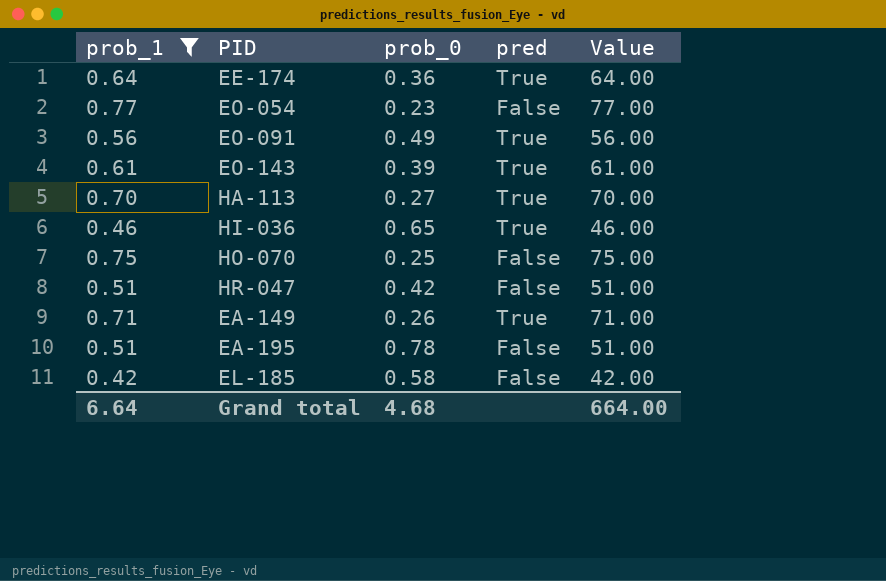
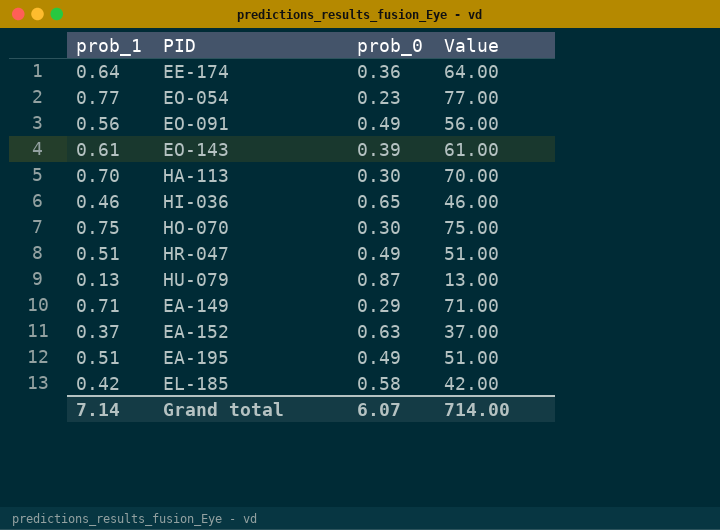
filter: prob_1 >= 0.42 -> none
column pred | position: 4 -> none
HA-113 | prob_0: 0.27 -> 0.30
HO-070 | prob_0: 0.25 -> 0.30
HR-047 | prob_0: 0.42 -> 0.49
EA-149 | prob_0: 0.26 -> 0.29
EA-195 | prob_0: 0.78 -> 0.49
Grand total | prob_1: 6.64 -> 7.14
Grand total | prob_0: 4.68 -> 6.07
Grand total | Value: 664.00 -> 714.00

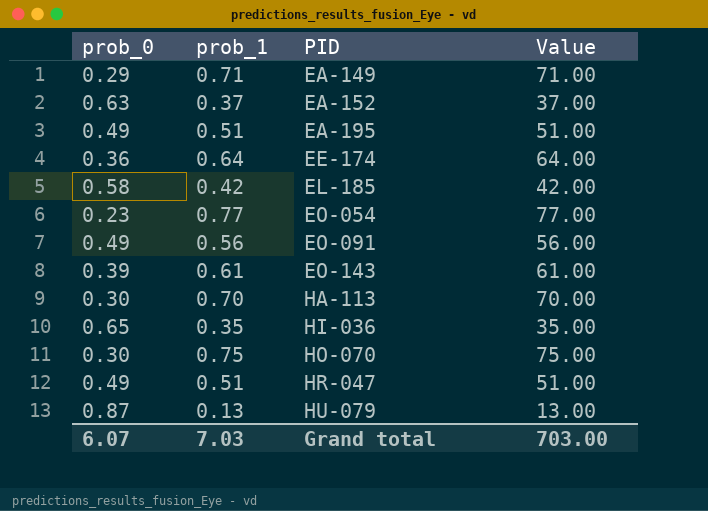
row order: none -> PID ascending
column prob_0 | position: 3 -> 1
HI-036 | prob_1: 0.46 -> 0.35
HI-036 | Value: 46.00 -> 35.00
Grand total | prob_1: 7.14 -> 7.03
Grand total | Value: 714.00 -> 703.00

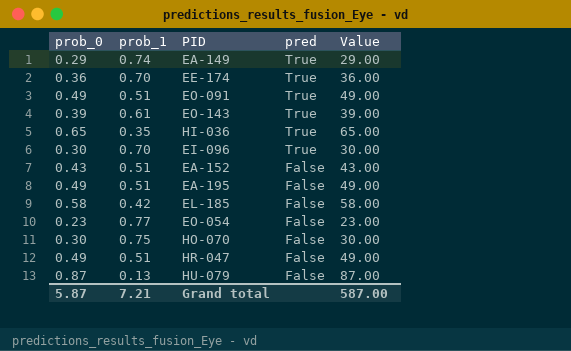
row order: PID ascending -> pred descending
column pred | position: none -> 4
column Value | formula: [prob_1] * 100 -> [prob_0] * 100
row HA-113: 0.30 | 0.70 | 70.00 -> none
EA-149 | prob_1: 0.71 -> 0.74
EE-174 | prob_1: 0.64 -> 0.70
EO-091 | prob_1: 0.56 -> 0.51
row EI-096: none -> 0.30 | 0.70 | True | 30.00
EA-152 | prob_0: 0.63 -> 0.43
EA-152 | prob_1: 0.37 -> 0.51
Grand total | prob_0: 6.07 -> 5.87
Grand total | prob_1: 7.03 -> 7.21
Grand total | Value: 703.00 -> 587.00

